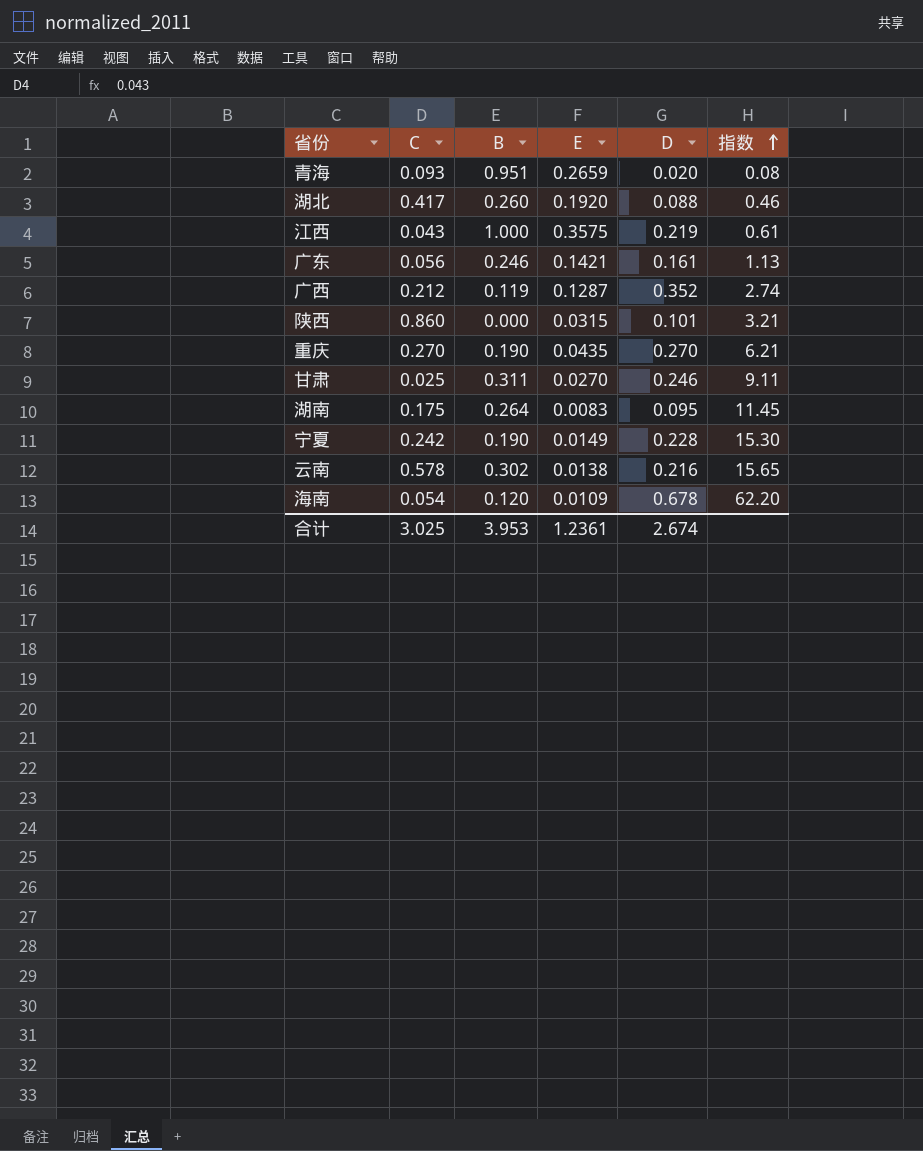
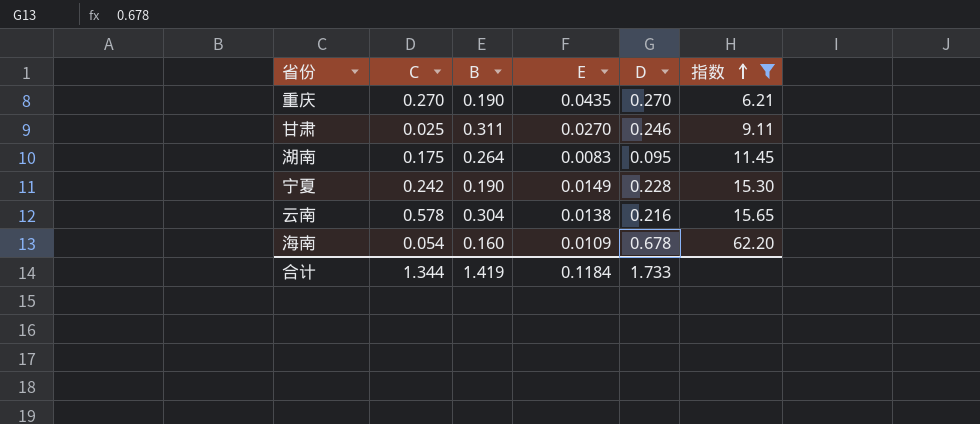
filter: none -> 指数 >= 6.21
云南 | B: 0.302 -> 0.304
海南 | B: 0.120 -> 0.160
合计 | C: 3.025 -> 1.344
合计 | B: 3.953 -> 1.419
合计 | E: 1.2361 -> 0.1184
合计 | D: 2.674 -> 1.733

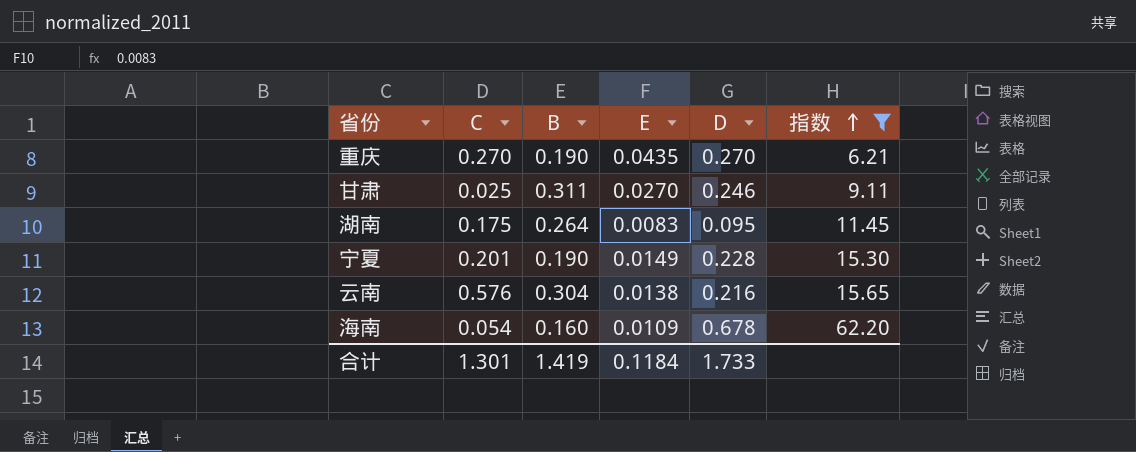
宁夏 | C: 0.242 -> 0.201
云南 | C: 0.578 -> 0.576
合计 | C: 1.344 -> 1.301

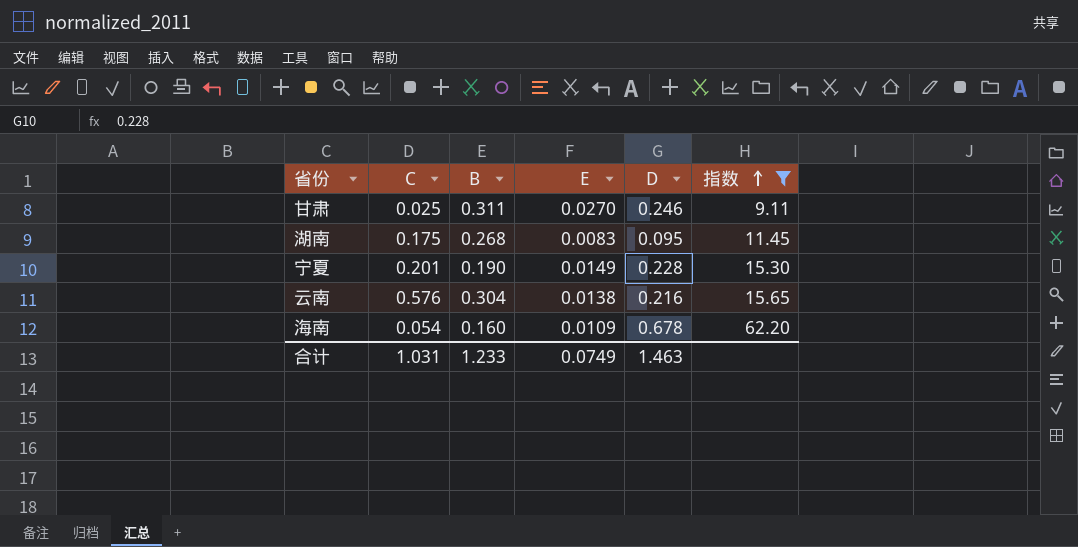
row 重庆: 0.270 | 0.190 | 0.0435 | 0.270 | 6.21 -> none
湖南 | B: 0.264 -> 0.268
合计 | C: 1.301 -> 1.031
合计 | B: 1.419 -> 1.233
合计 | E: 0.1184 -> 0.0749
合计 | D: 1.733 -> 1.463

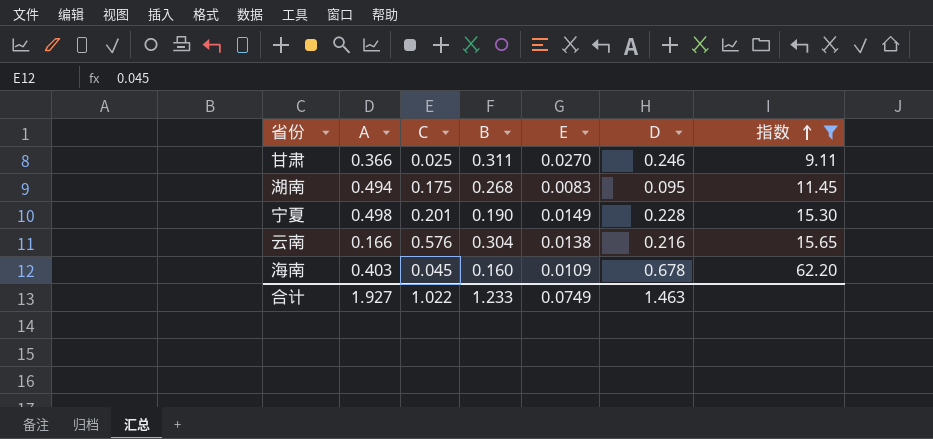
column A | position: none -> 2
海南 | C: 0.054 -> 0.045
合计 | C: 1.031 -> 1.022

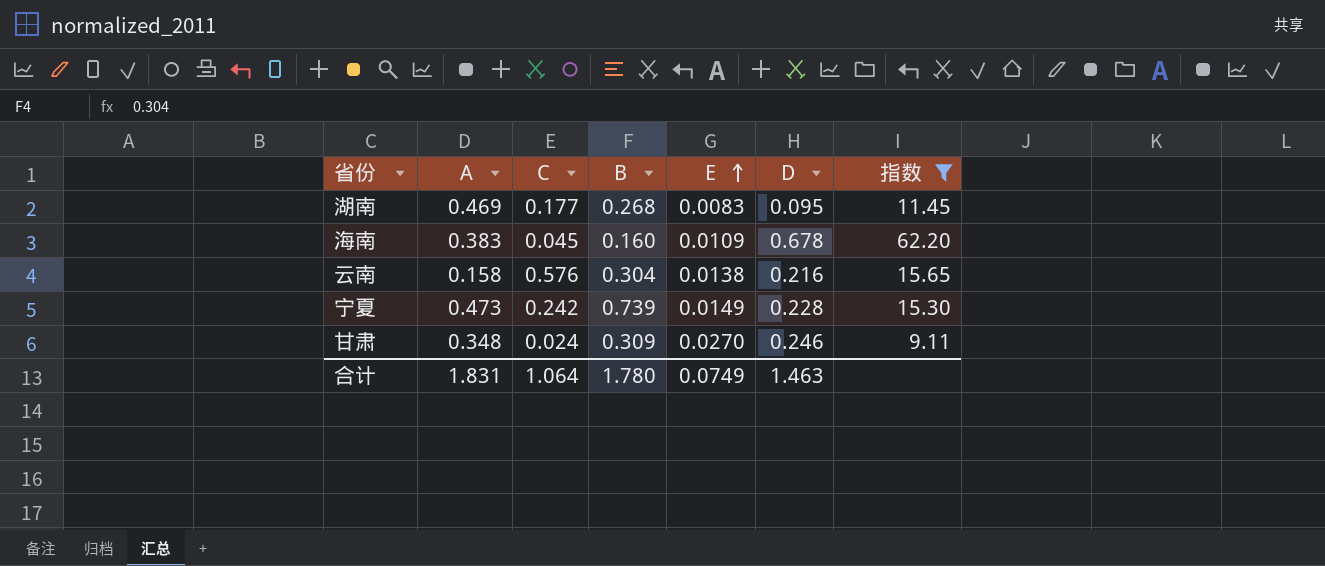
row order: 指数 ascending -> E ascending
湖南 | A: 0.494 -> 0.469
湖南 | C: 0.175 -> 0.177
海南 | A: 0.403 -> 0.383
云南 | A: 0.166 -> 0.158
宁夏 | A: 0.498 -> 0.473
宁夏 | C: 0.201 -> 0.242
宁夏 | B: 0.190 -> 0.739
甘肃 | A: 0.366 -> 0.348
甘肃 | C: 0.025 -> 0.024
甘肃 | B: 0.311 -> 0.309
合计 | A: 1.927 -> 1.831
合计 | C: 1.022 -> 1.064
合计 | B: 1.233 -> 1.780

